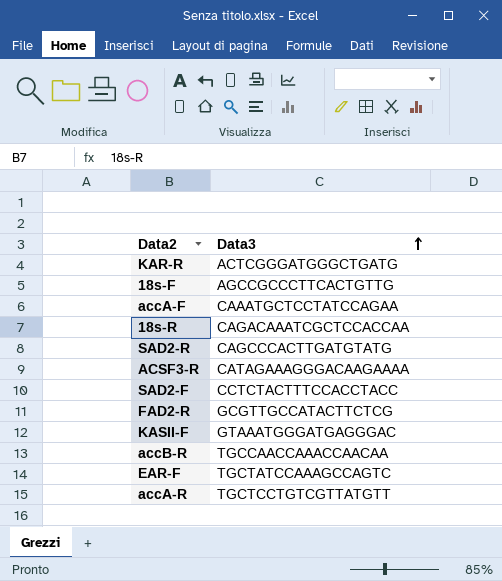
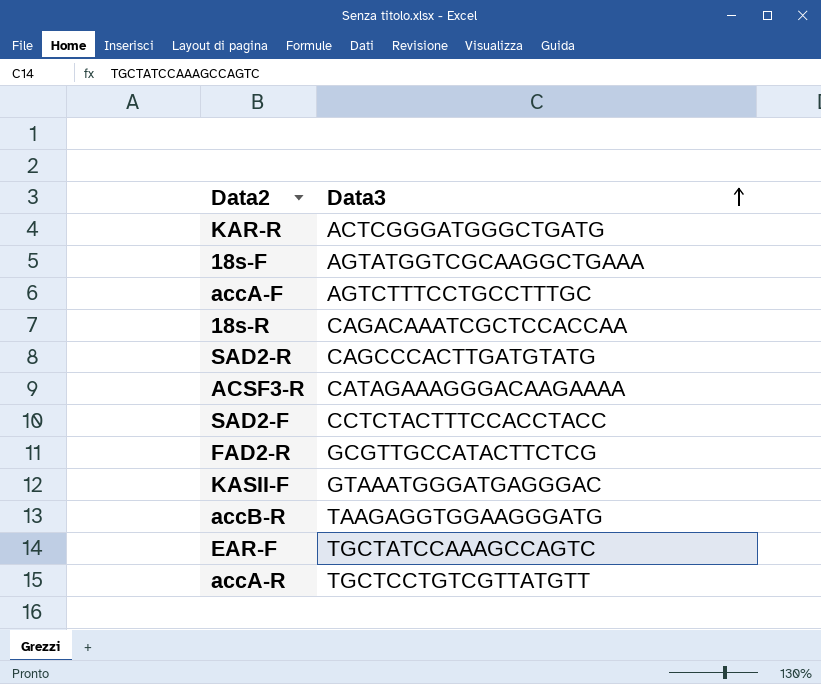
18s-F | Data3: AGCCGCCCTTCACTGTTG -> AGTATGGTCGCAAGGCTGAAA
accA-F | Data3: CAAATGCTCCTATCCAGAA -> AGTCTTTCCTGCCTTTGC
accB-R | Data3: TGCCAACCAAACCAACAA -> TAAGAGGTGGAAGGGATG

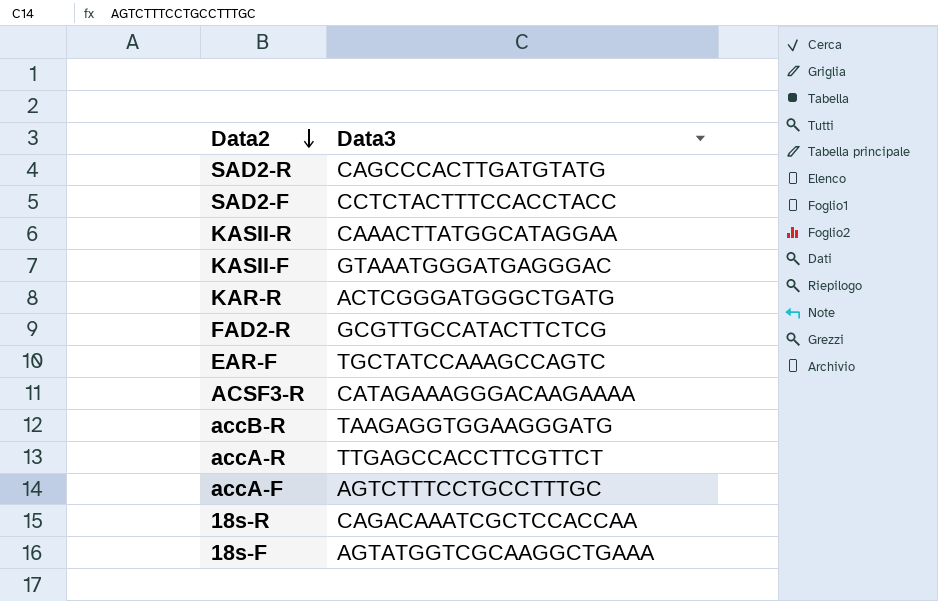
row order: Data3 ascending -> Data2 descending
row KASII-R: none -> CAAACTTATGGCATAGGAA
accA-R | Data3: TGCTCCTGTCGTTATGTT -> TTGAGCCACCTTCGTTCT

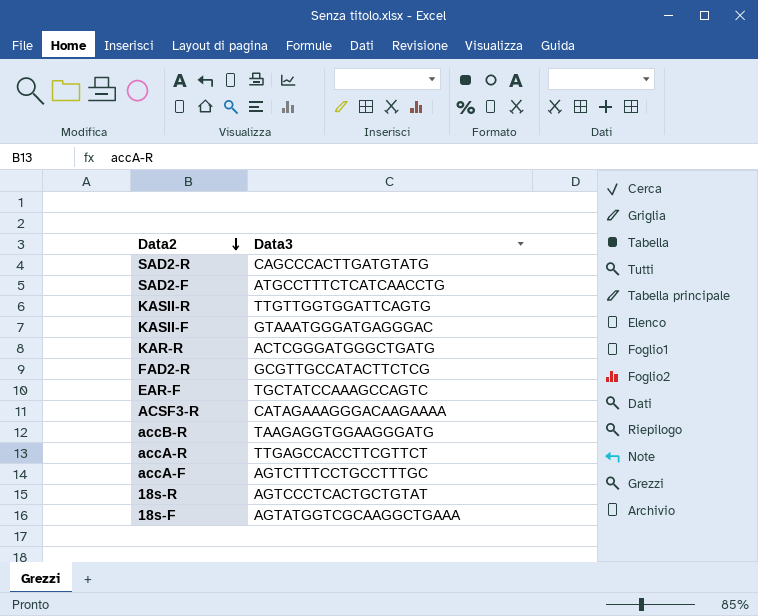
SAD2-F | Data3: CCTCTACTTTCCACCTACC -> ATGCCTTTCTCATCAACCTG
KASII-R | Data3: CAAACTTATGGCATAGGAA -> TTGTTGGTGGATTCAGTG
18s-R | Data3: CAGACAAATCGCTCCACCAA -> AGTCCCTCACTGCTGTAT

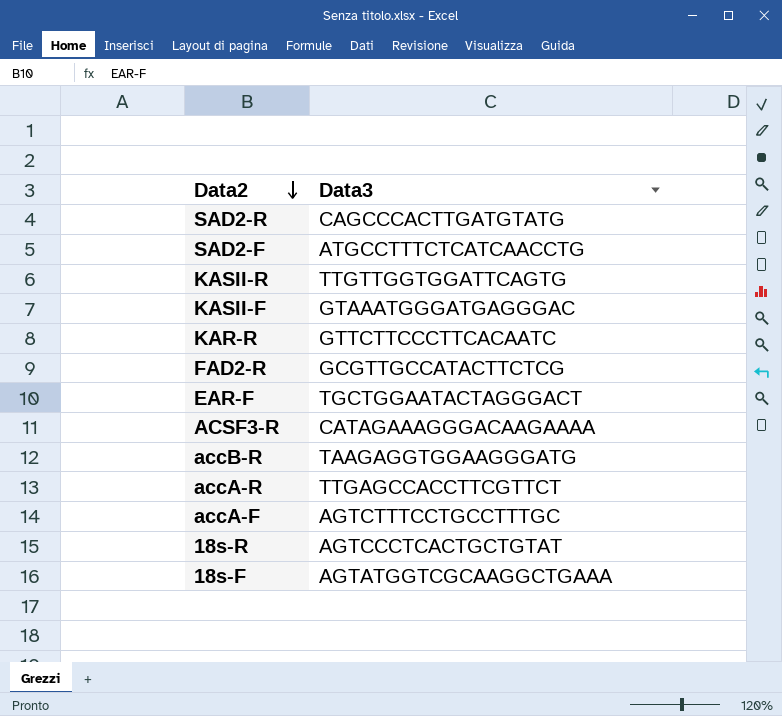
KAR-R | Data3: ACTCGGGATGGGCTGATG -> GTTCTTCCCTTCACAATC
EAR-F | Data3: TGCTATCCAAAGCCAGTC -> TGCTGGAATACTAGGGACT

